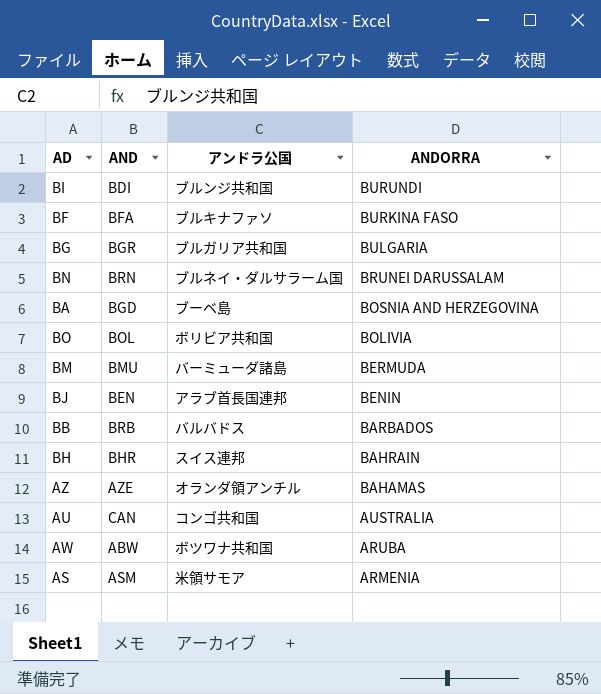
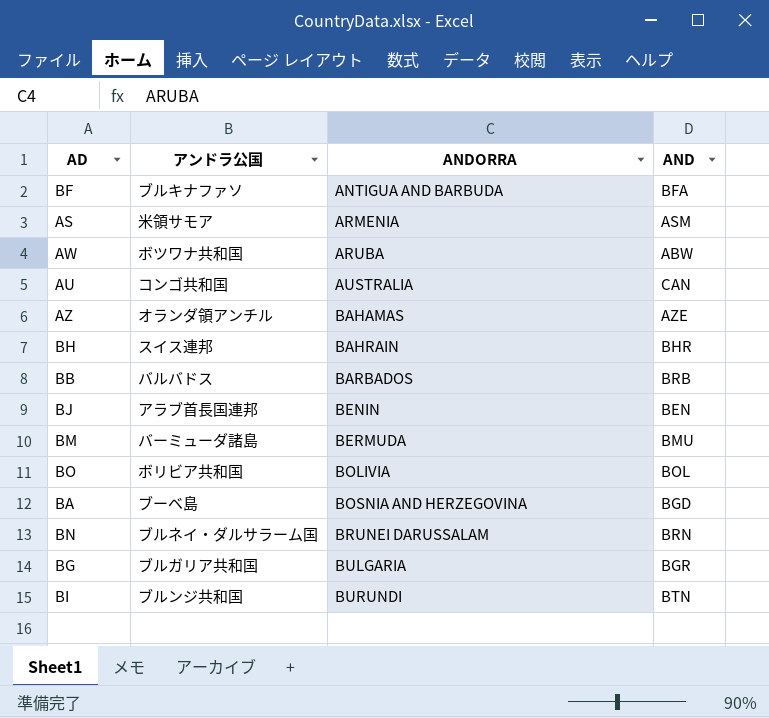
row order: ANDORRA descending -> ANDORRA ascending
column AND | position: 2 -> 4
BF | ANDORRA: BURKINA FASO -> ANTIGUA AND BARBUDA
BI | AND: BDI -> BTN

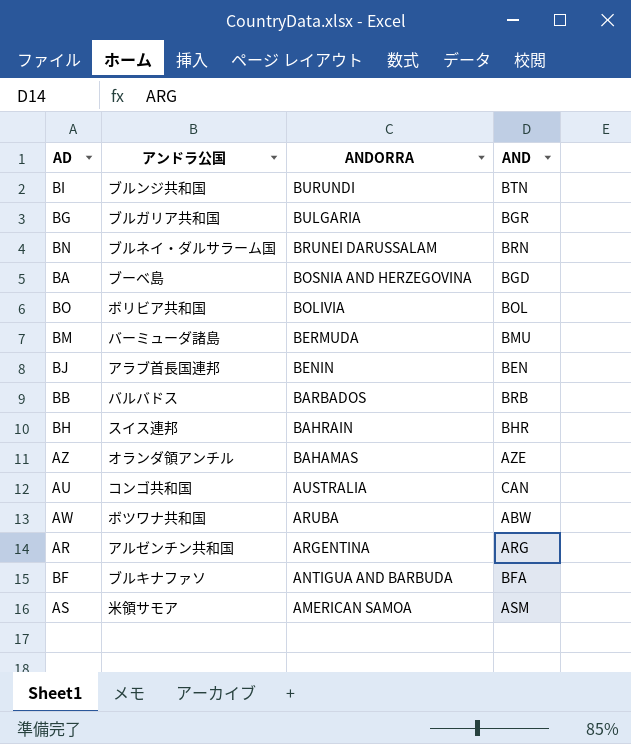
row order: ANDORRA ascending -> ANDORRA descending
row AR: none -> アルゼンチン共和国 | ARGENTINA | ARG
AS | ANDORRA: ARMENIA -> AMERICAN SAMOA

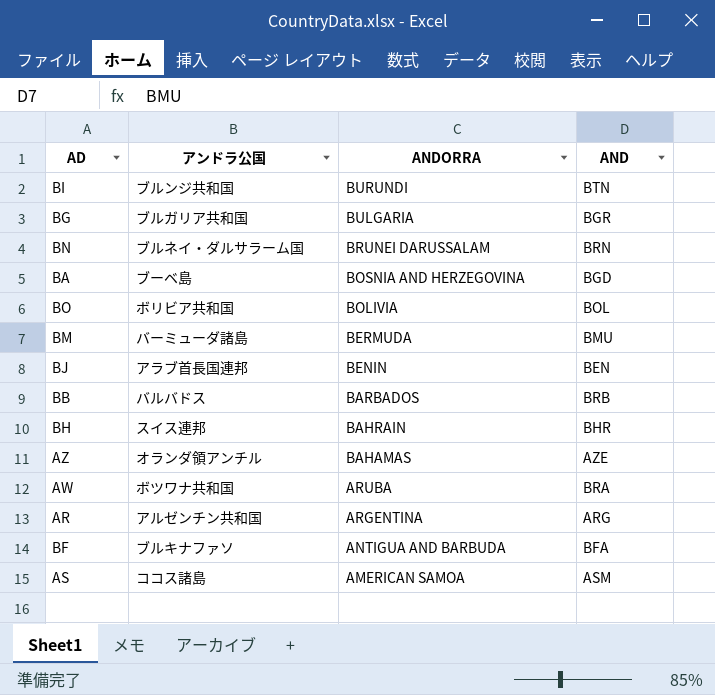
row AU: コンゴ共和国 | AUSTRALIA | CAN -> none
AW | AND: ABW -> BRA
AS | アンドラ公国: 米領サモア -> ココス諸島

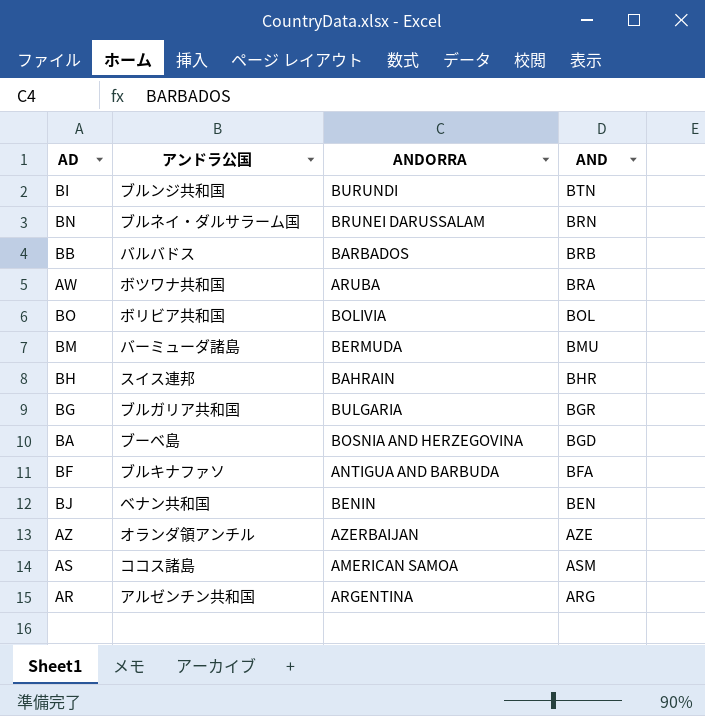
row order: ANDORRA descending -> AND descending
BJ | アンドラ公国: アラブ首長国連邦 -> ベナン共和国
AZ | ANDORRA: BAHAMAS -> AZERBAIJAN

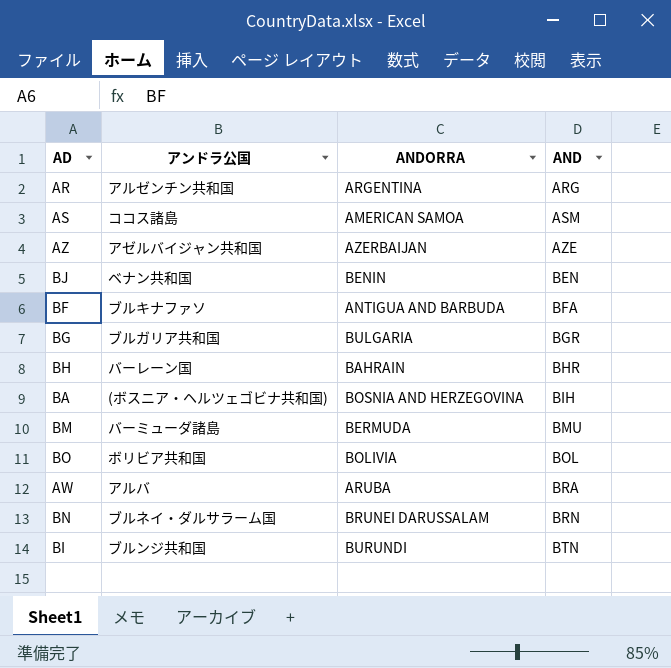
row order: AND descending -> AND ascending
row BB: バルバドス | BARBADOS | BRB -> none
AZ | アンドラ公国: オランダ領アンチル -> アゼルバイジャン共和国
BH | アンドラ公国: スイス連邦 -> バーレーン国
BA | アンドラ公国: ブーベ島 -> (ボスニア・ヘルツェゴビナ共和国)
BA | AND: BGD -> BIH
AW | アンドラ公国: ボツワナ共和国 -> アルバ

